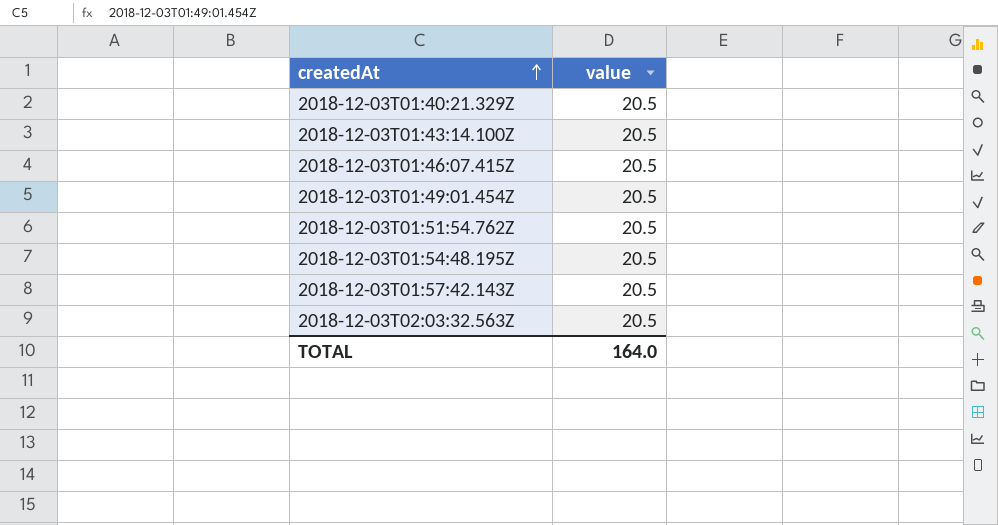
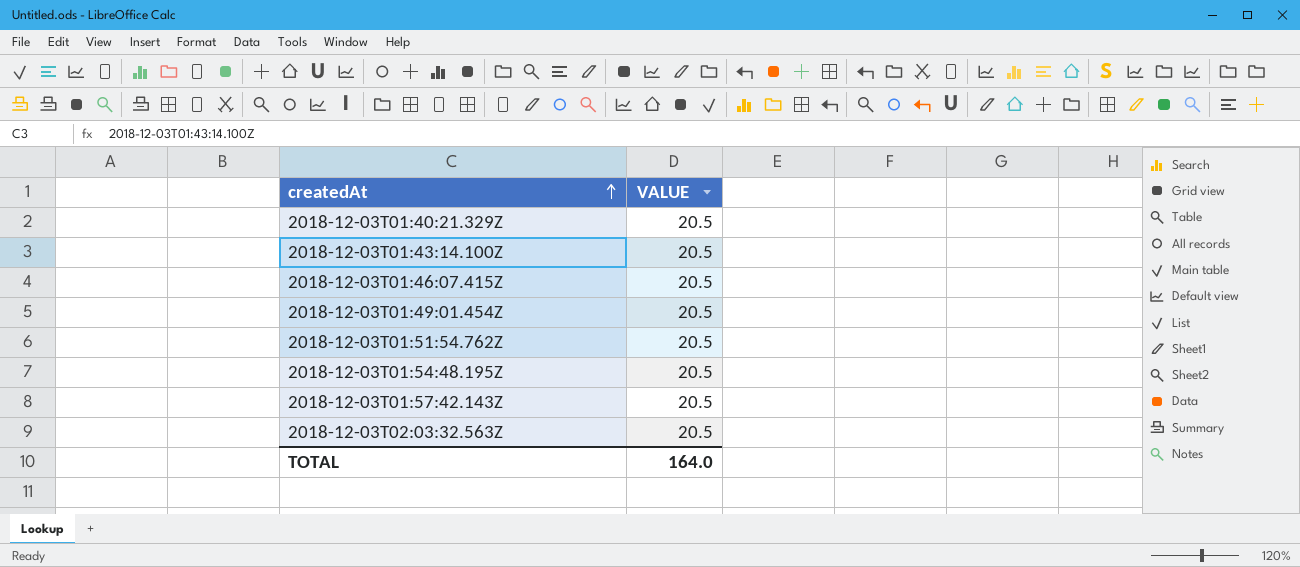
column name: value -> VALUE

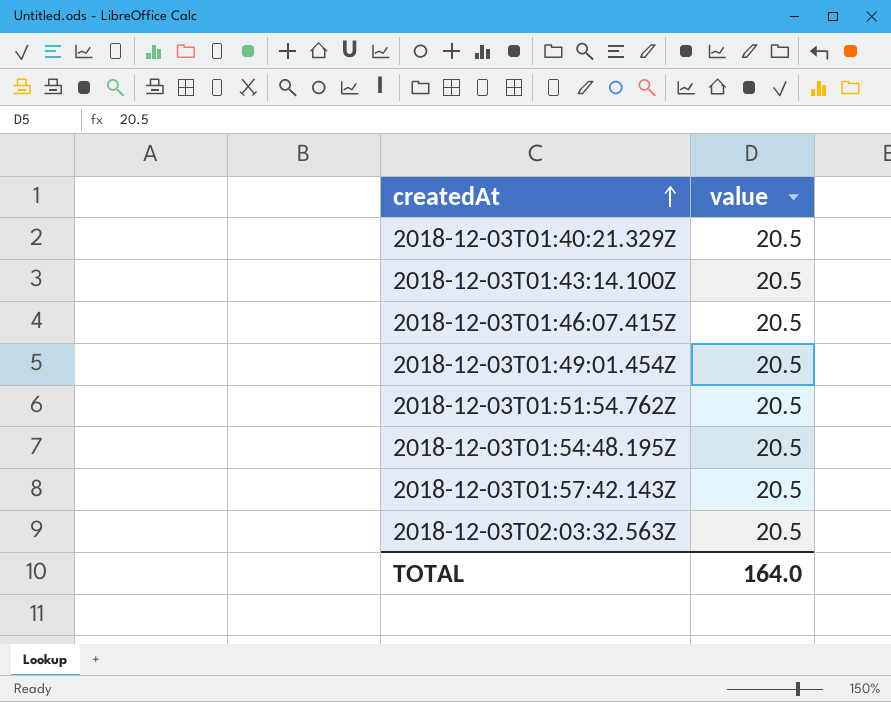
column name: VALUE -> value

